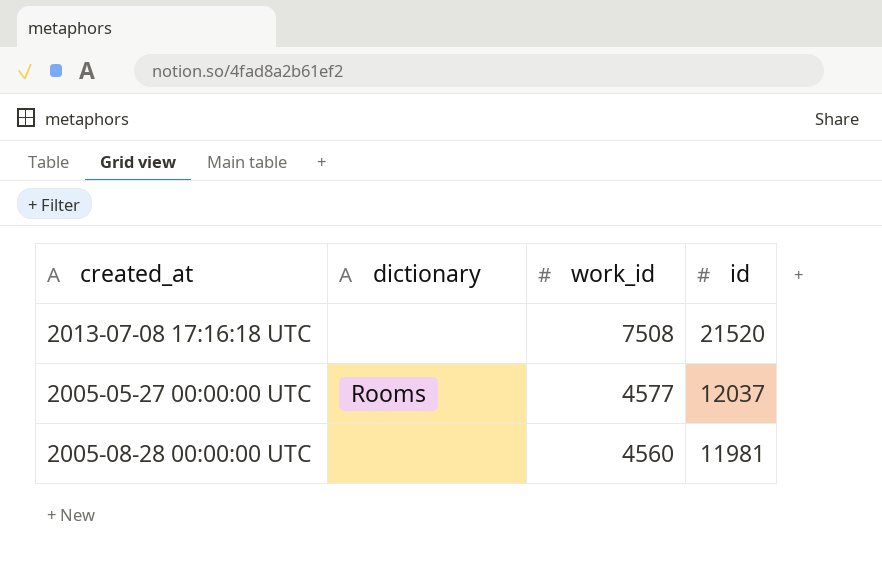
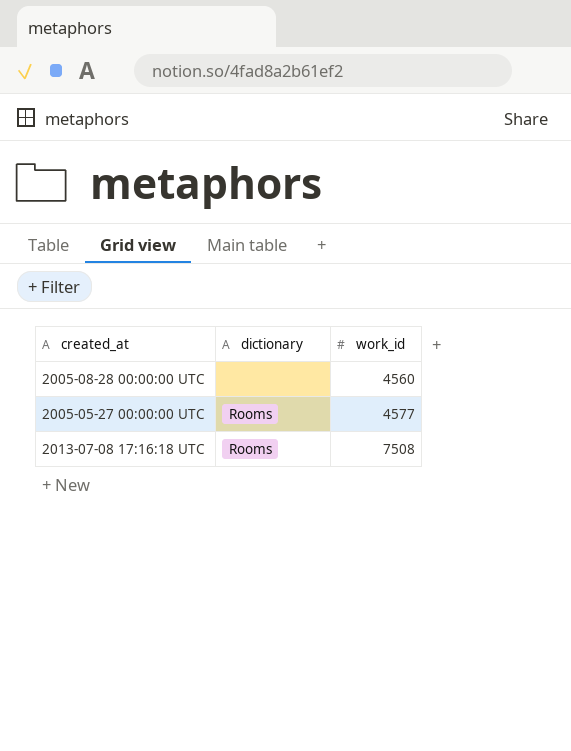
row order: work_id descending -> work_id ascending
column id | position: 4 -> none
2013-07-08 17:16:18 UTC | dictionary: none -> Rooms

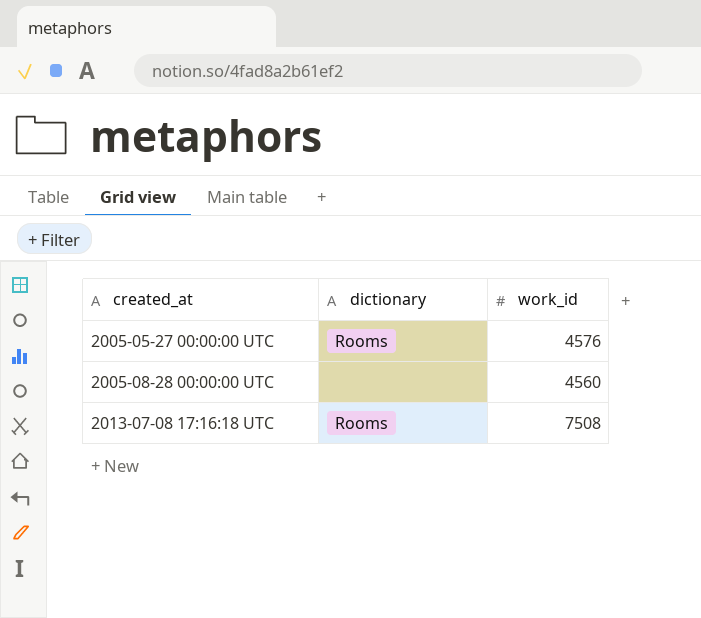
row order: work_id ascending -> created_at ascending
2005-05-27 00:00:00 UTC | work_id: 4577 -> 4576

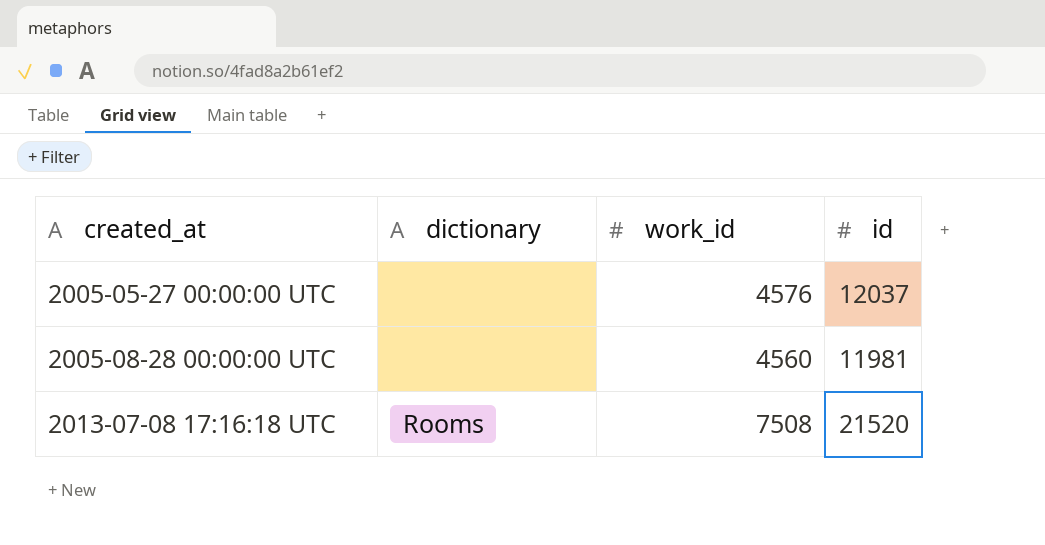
column id | position: none -> 4
2005-05-27 00:00:00 UTC | dictionary: Rooms -> none

